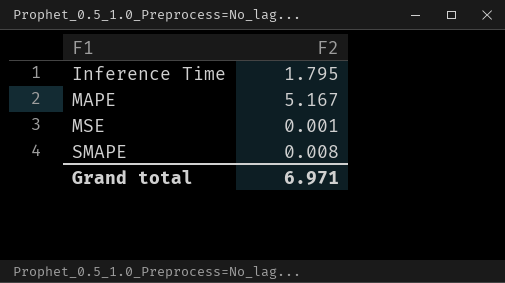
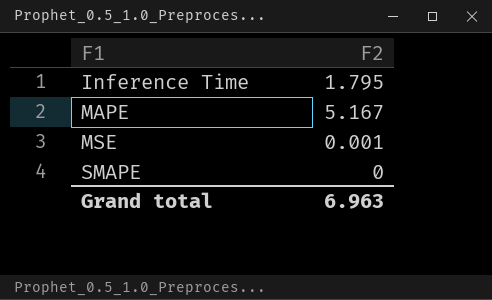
SMAPE | F2: 0.008 -> 0
Grand total | F2: 6.971 -> 6.963

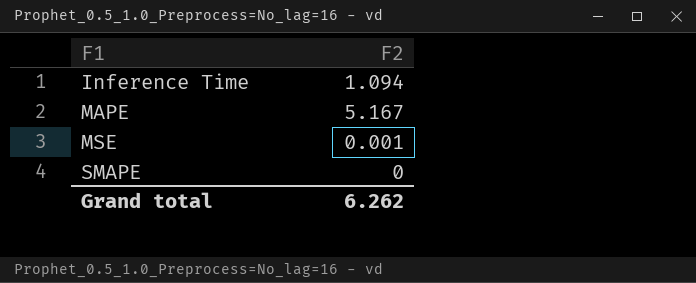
Inference Time | F2: 1.795 -> 1.094
Grand total | F2: 6.963 -> 6.262

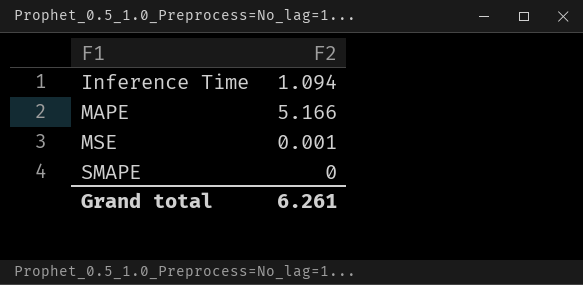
MAPE | F2: 5.167 -> 5.166
Grand total | F2: 6.262 -> 6.261

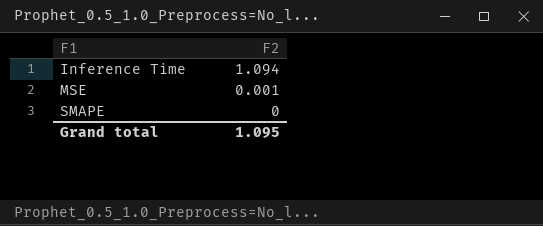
row MAPE: 5.166 -> none
Grand total | F2: 6.261 -> 1.095

